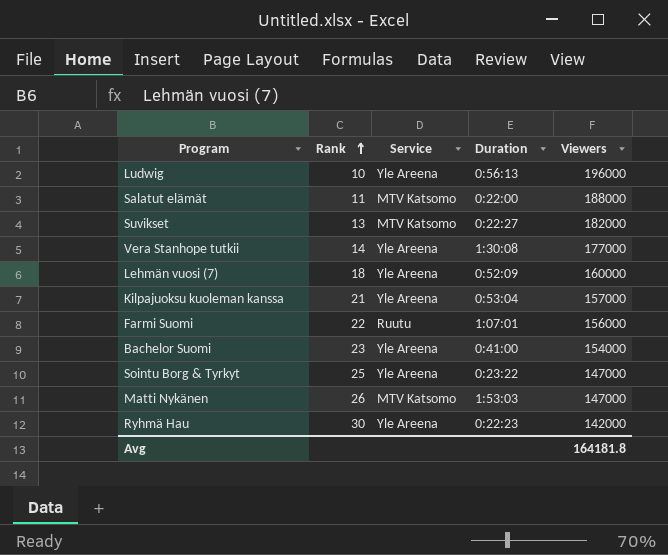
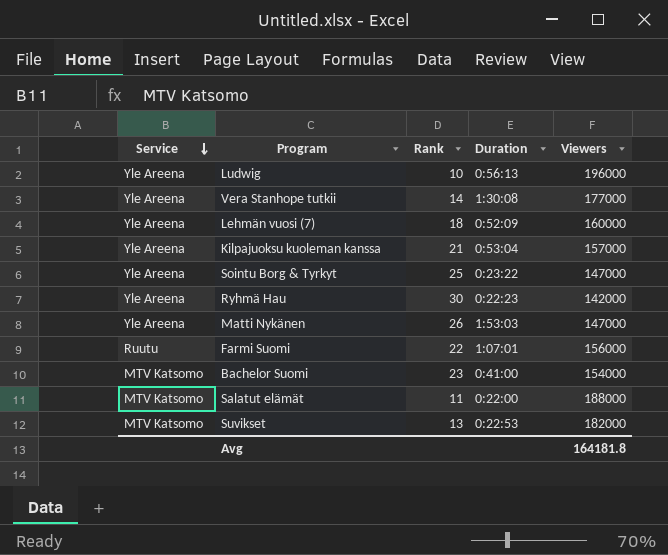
row order: Rank ascending -> Service descending
column Service | position: 3 -> 1
Matti Nykänen | Service: MTV Katsomo -> Yle Areena
Bachelor Suomi | Service: Yle Areena -> MTV Katsomo
Suvikset | Duration: 0:22:27 -> 0:22:53

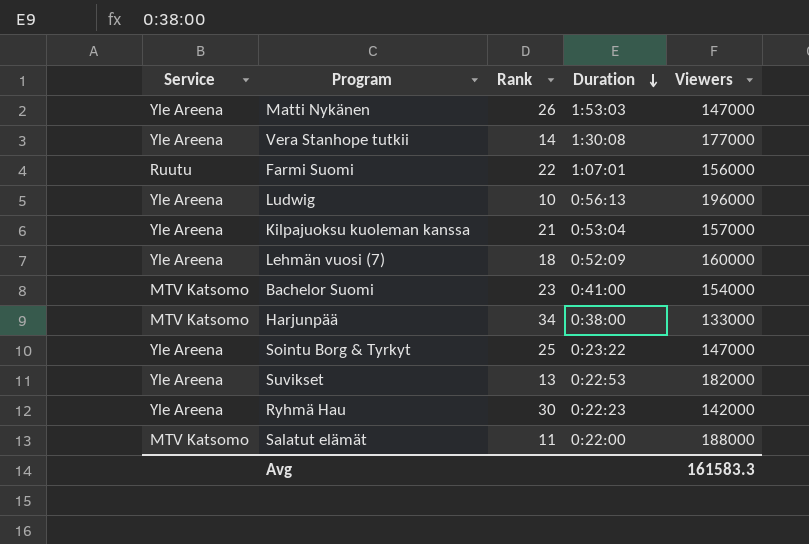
row order: Service descending -> Duration descending
row Harjunpää: none -> MTV Katsomo | 34 | 0:38:00 | 133000
Suvikset | Service: MTV Katsomo -> Yle Areena
Avg | Viewers: 164181.8 -> 161583.3

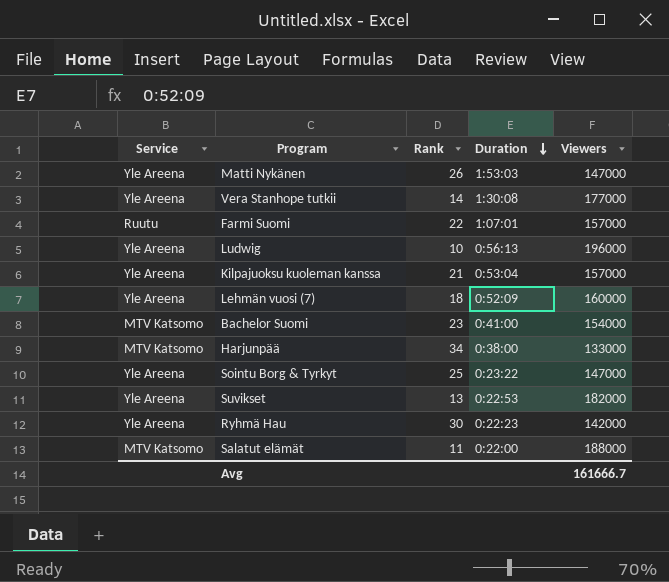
Farmi Suomi | Viewers: 156000 -> 157000
Avg | Viewers: 161583.3 -> 161666.7

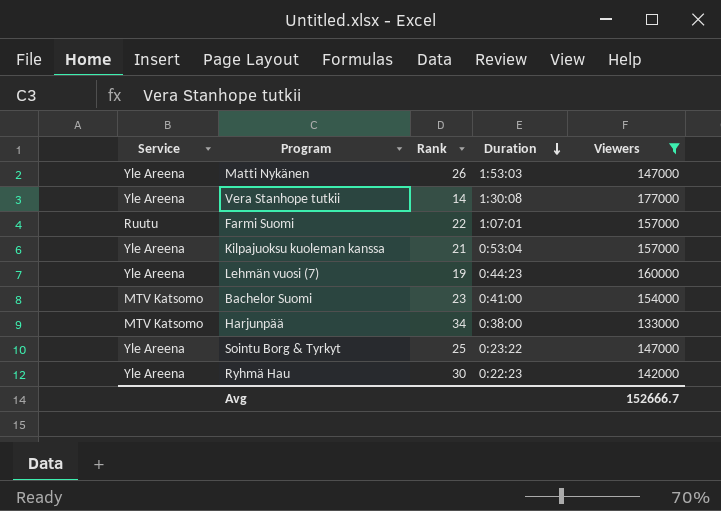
filter: none -> Viewers <= 177000
Lehmän vuosi (7) | Rank: 18 -> 19
Lehmän vuosi (7) | Duration: 0:52:09 -> 0:44:23
Avg | Viewers: 161666.7 -> 152666.7

